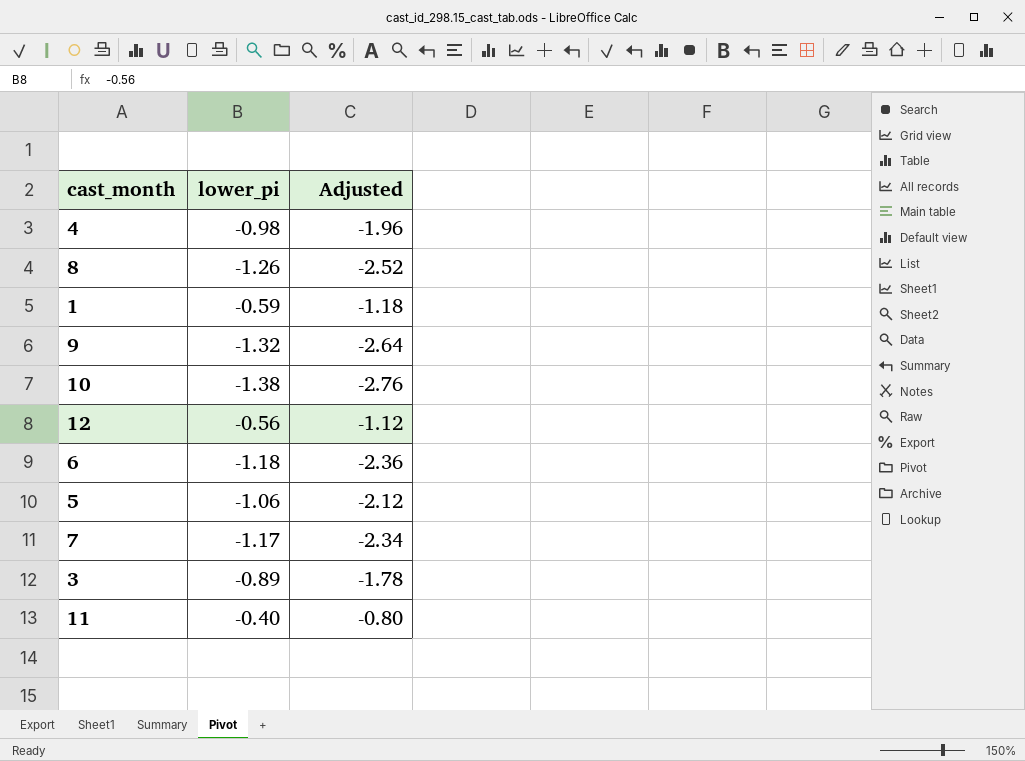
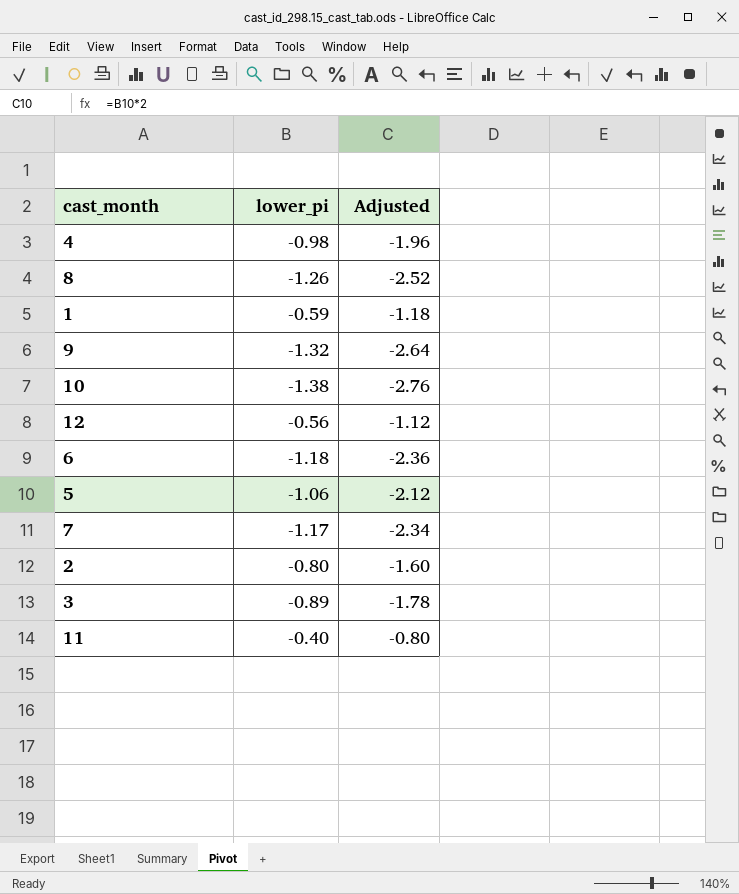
row 2: none -> -0.80 | -1.60

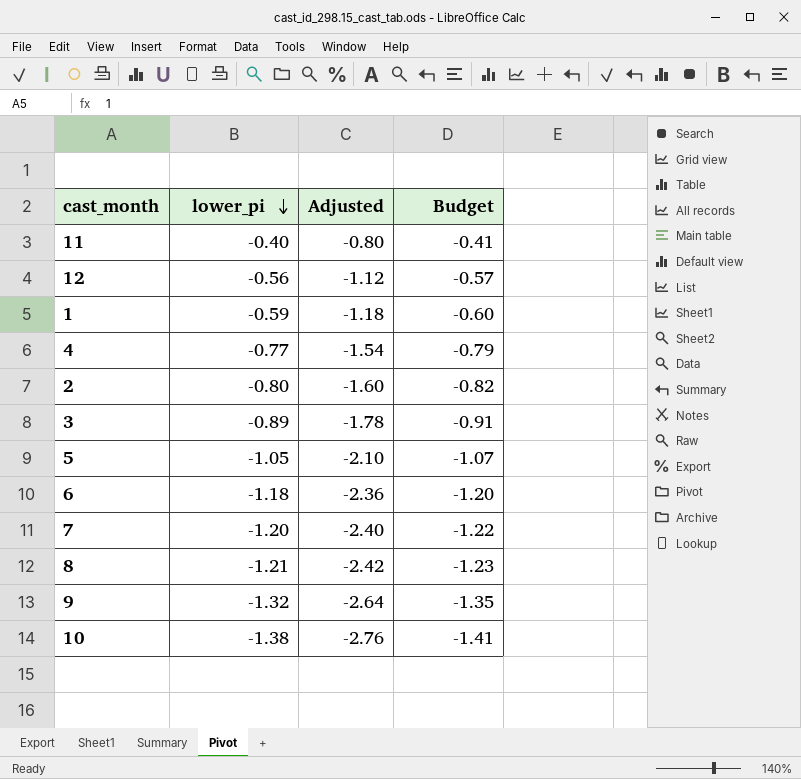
row order: none -> lower_pi descending
column Budget | formula: none -> [lower_pi] * 1.02
4 | lower_pi: -0.98 -> -0.77
4 | Adjusted: -1.96 -> -1.54
5 | lower_pi: -1.06 -> -1.05
5 | Adjusted: -2.12 -> -2.10
7 | lower_pi: -1.17 -> -1.20
7 | Adjusted: -2.34 -> -2.40
8 | lower_pi: -1.26 -> -1.21
8 | Adjusted: -2.52 -> -2.42

